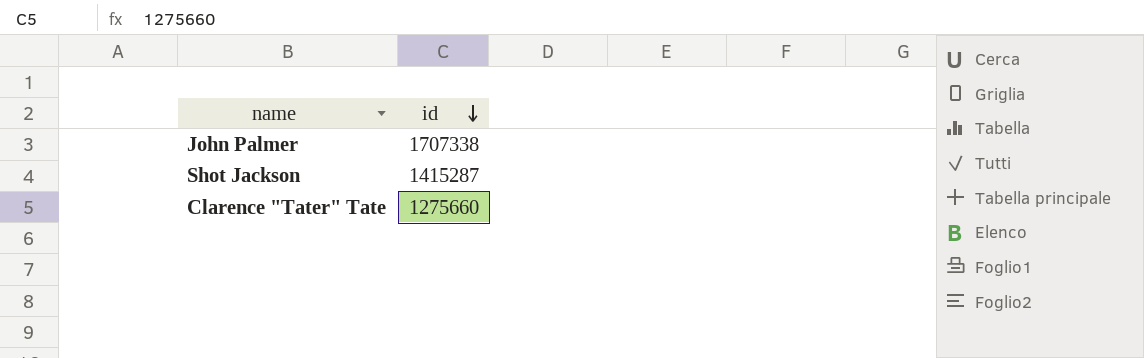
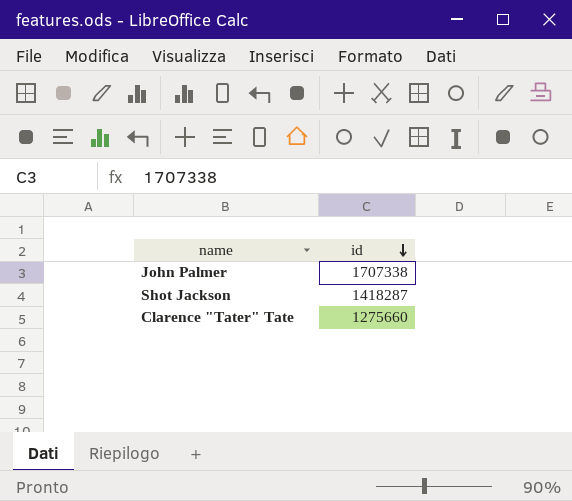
Shot Jackson | id: 1415287 -> 1418287

